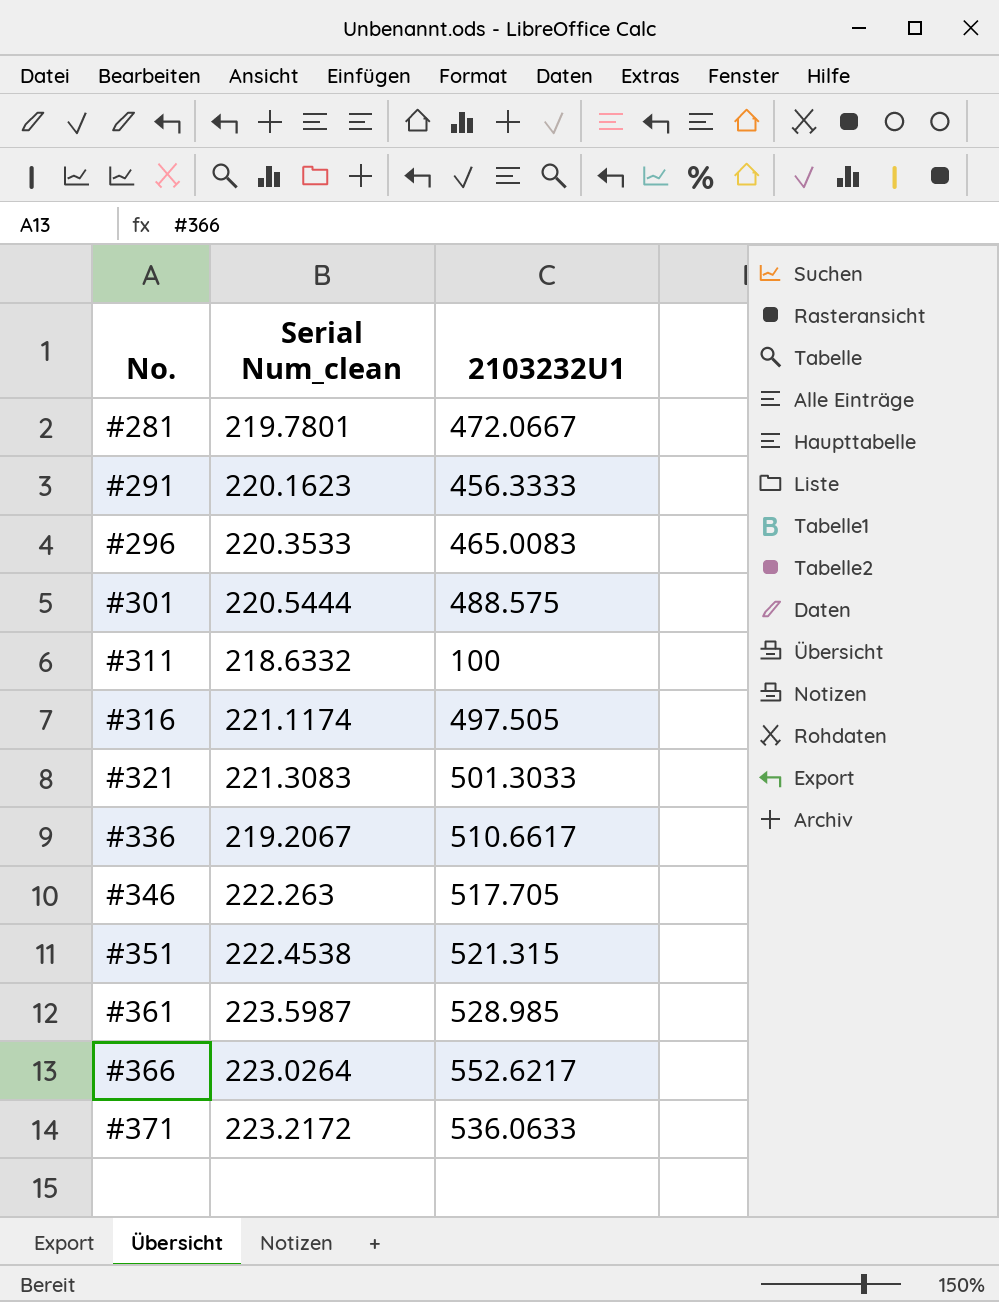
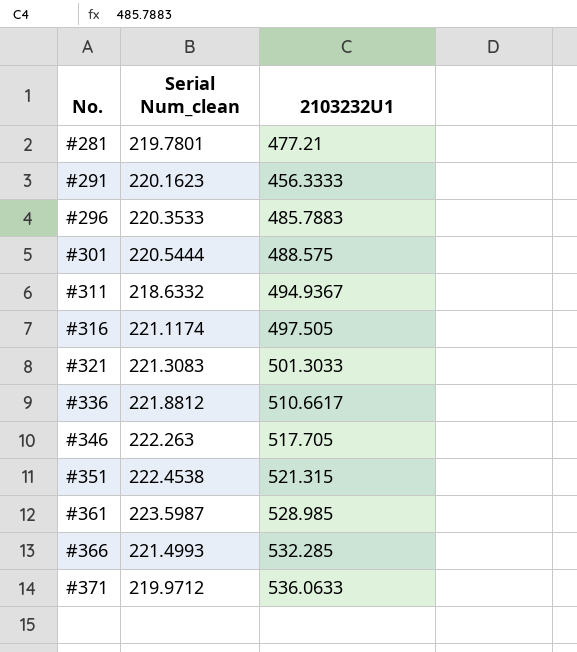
#281 | 2103232U1: 472.0667 -> 477.21
#296 | 2103232U1: 465.0083 -> 485.7883
#311 | 2103232U1: 100 -> 494.9367
#336 | Serial Num_clean: 219.2067 -> 221.8812
#366 | Serial Num_clean: 223.0264 -> 221.4993
#366 | 2103232U1: 552.6217 -> 532.285
#371 | Serial Num_clean: 223.2172 -> 219.9712

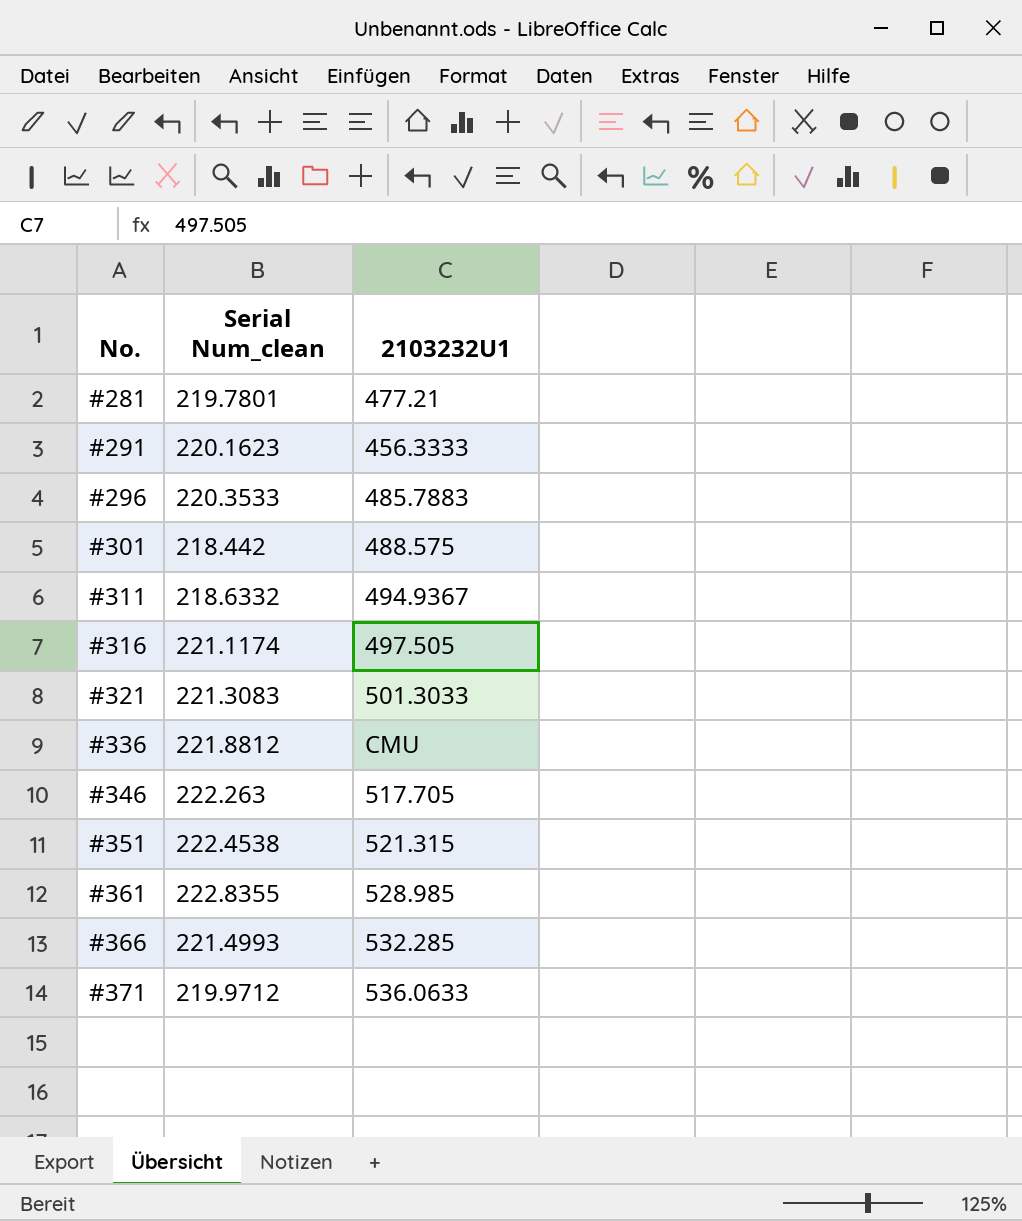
#301 | Serial Num_clean: 220.5444 -> 218.442
#336 | 2103232U1: 510.6617 -> CMU
#361 | Serial Num_clean: 223.5987 -> 222.8355

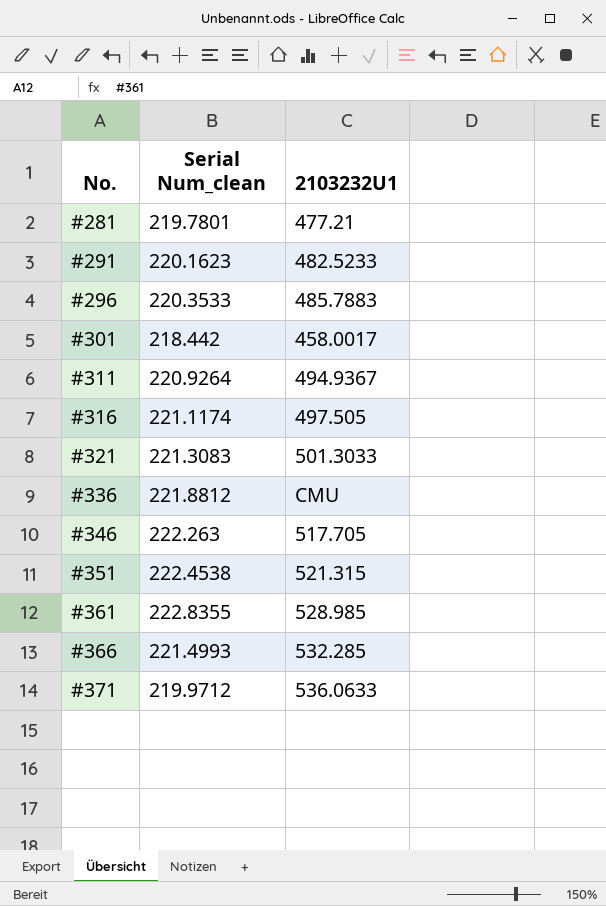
#291 | 2103232U1: 456.3333 -> 482.5233
#301 | 2103232U1: 488.575 -> 458.0017
#311 | Serial Num_clean: 218.6332 -> 220.9264

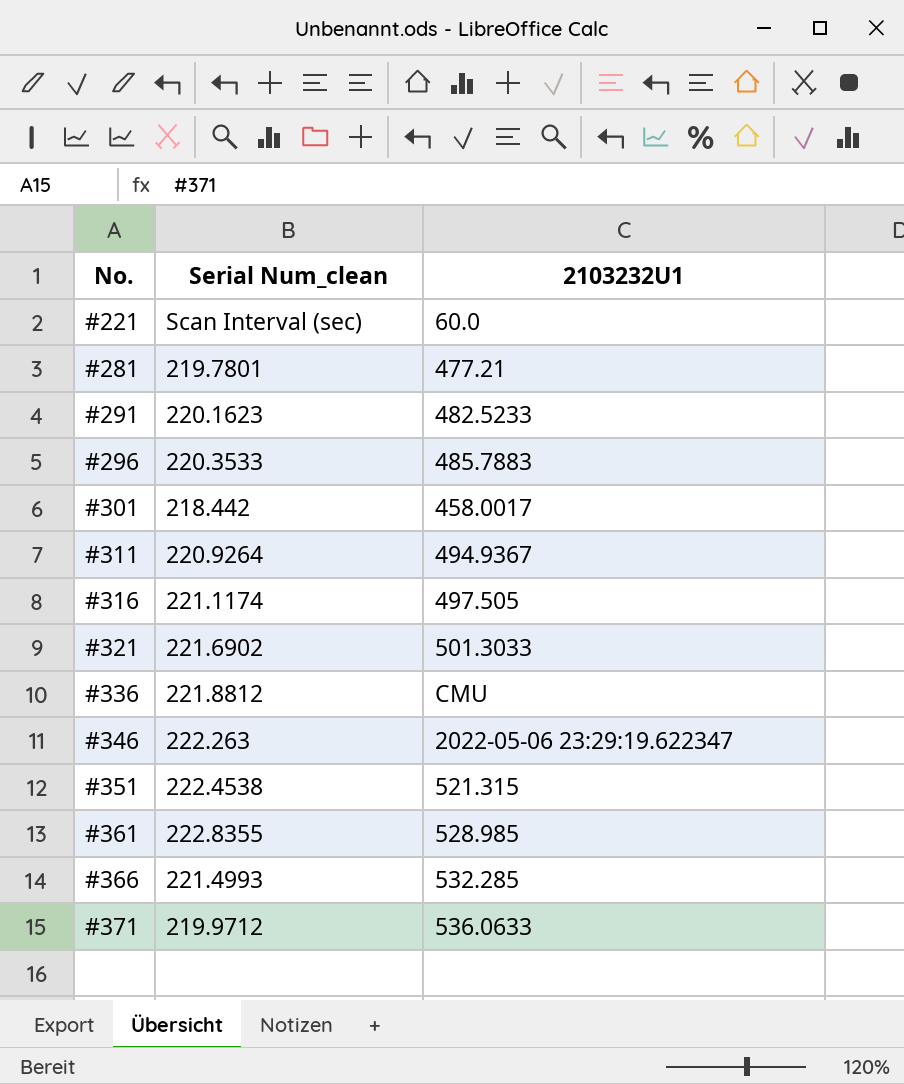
row #221: none -> Scan Interval (sec) | 60.0
#321 | Serial Num_clean: 221.3083 -> 221.6902
#346 | 2103232U1: 517.705 -> 2022-05-06 23:29:19.622347

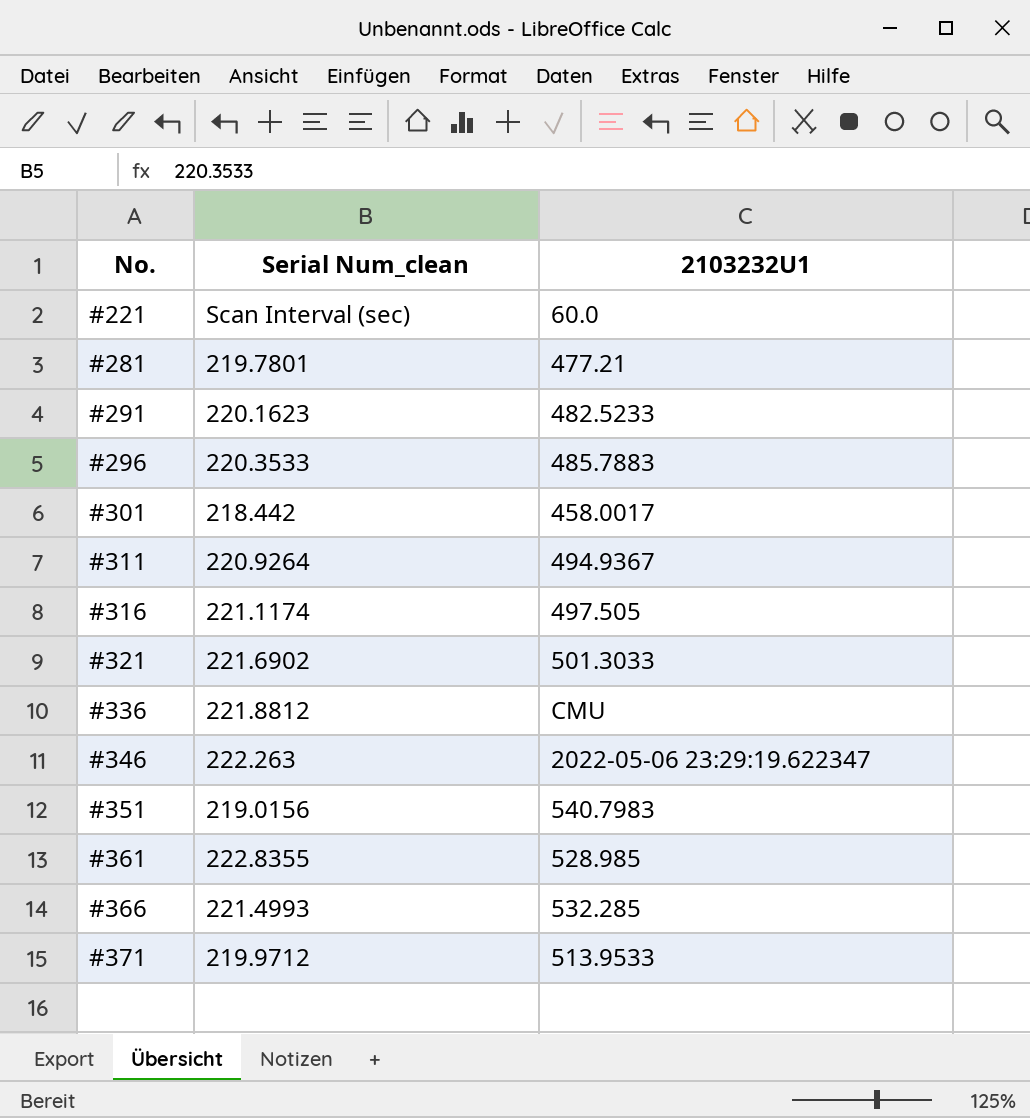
#351 | Serial Num_clean: 222.4538 -> 219.0156
#351 | 2103232U1: 521.315 -> 540.7983
#371 | 2103232U1: 536.0633 -> 513.9533

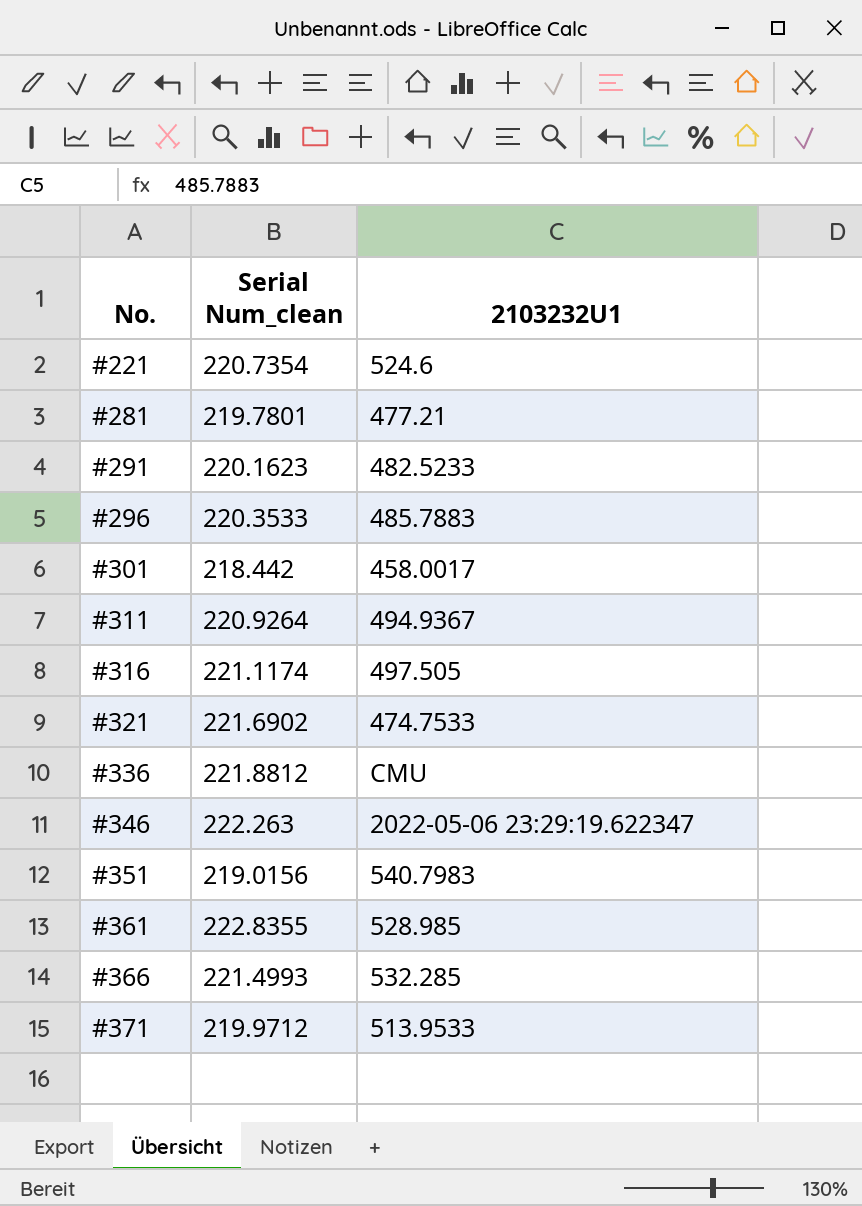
#221 | Serial Num_clean: Scan Interval (sec) -> 220.7354
#221 | 2103232U1: 60.0 -> 524.6
#321 | 2103232U1: 501.3033 -> 474.7533

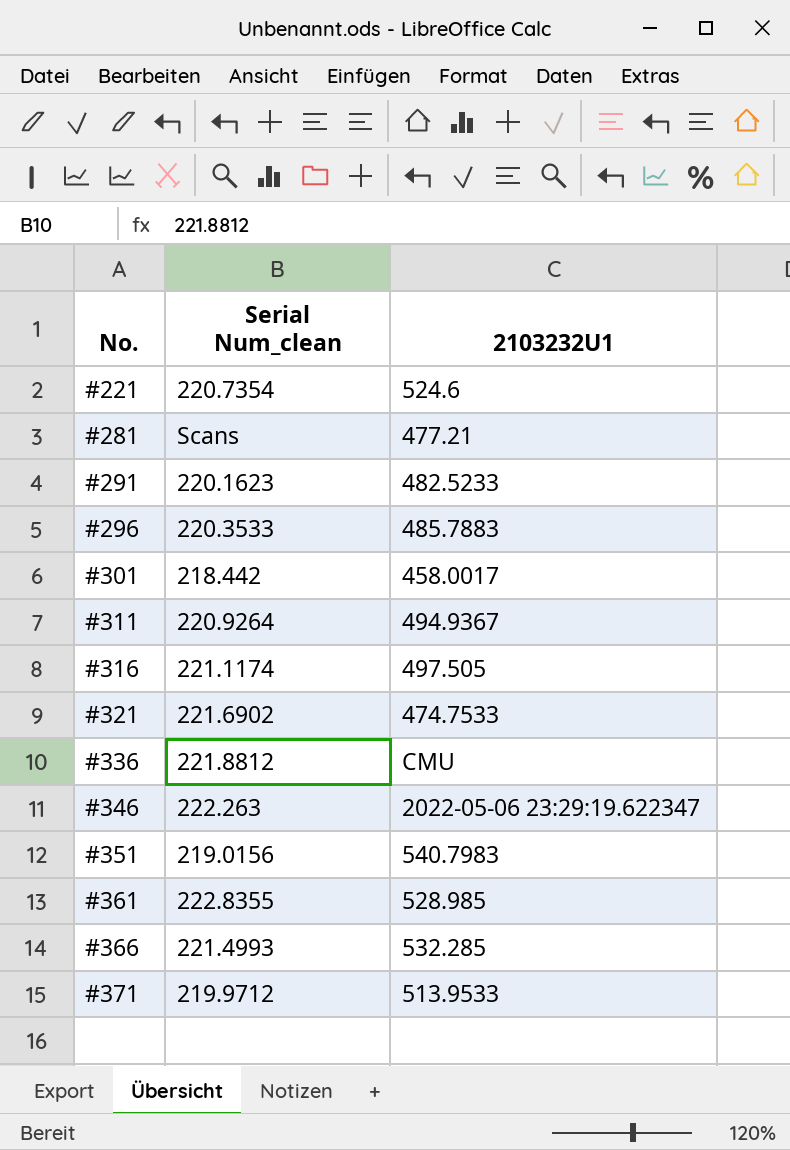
#281 | Serial Num_clean: 219.7801 -> Scans

